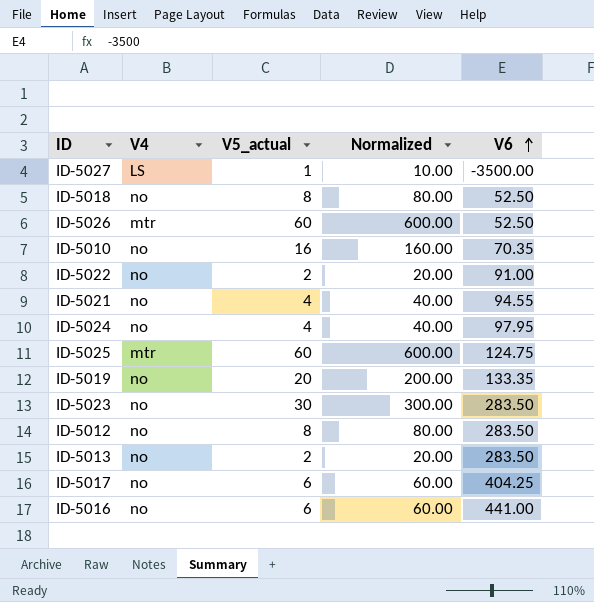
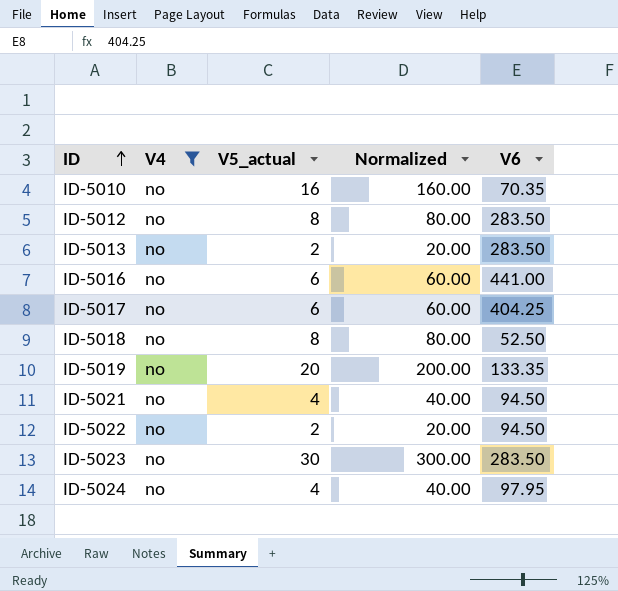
filter: none -> V4 = no
row order: V6 ascending -> ID ascending
ID-5021 | V6: 94.55 -> 94.50
ID-5022 | V6: 91.00 -> 94.50

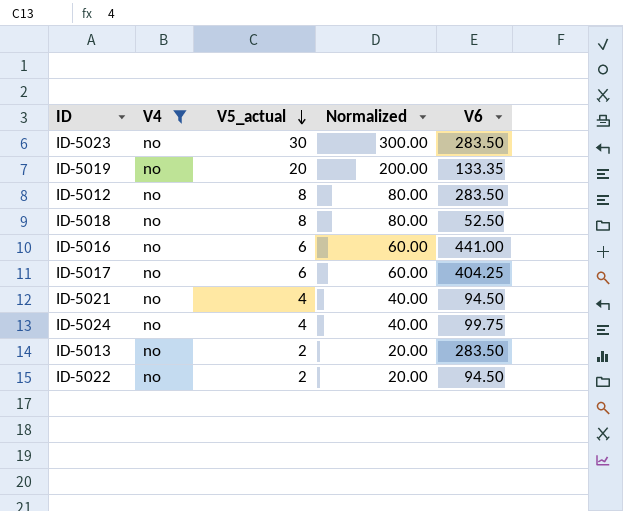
row order: ID ascending -> V5_actual descending
row ID-5010: no | 16 | 160.00 | 70.35 -> none
ID-5024 | V6: 97.95 -> 99.75

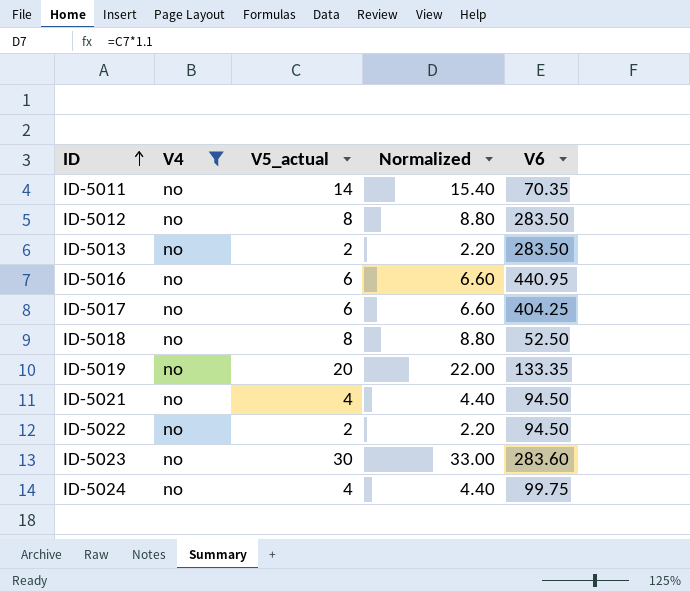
row order: V5_actual descending -> ID ascending
column Normalized | formula: [V5_actual] * 10 -> [V5_actual] * 1.1
row ID-5011: none -> no | 14 | 15.40 | 70.35
ID-5016 | V6: 441.00 -> 440.95
ID-5023 | V6: 283.50 -> 283.60

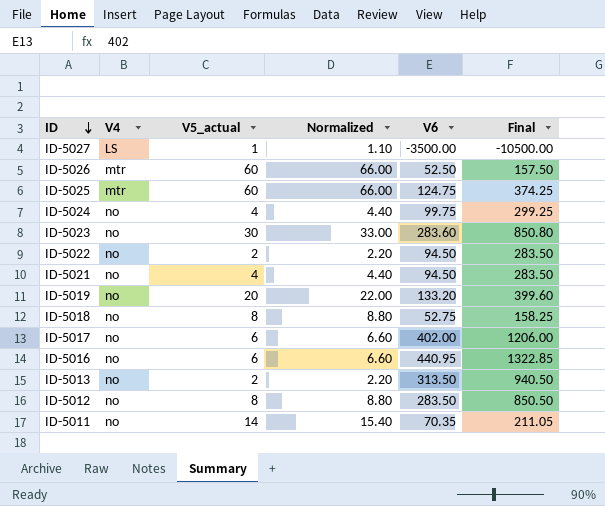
filter: V4 = no -> none
row order: ID ascending -> ID descending
column Final | formula: none -> [V6] * 3
ID-5019 | V6: 133.35 -> 133.20
ID-5018 | V6: 52.50 -> 52.75
ID-5017 | V6: 404.25 -> 402.00
ID-5013 | V6: 283.50 -> 313.50

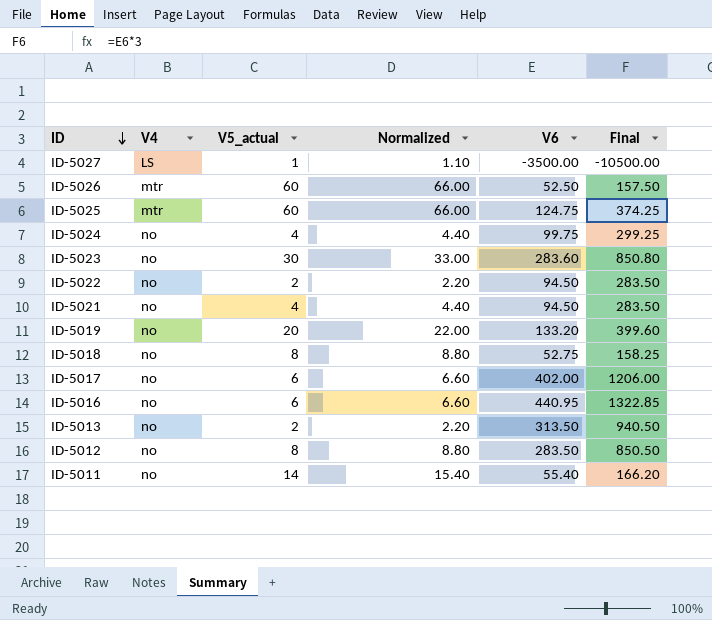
ID-5011 | V6: 70.35 -> 55.40
ID-5011 | Final: 211.05 -> 166.20

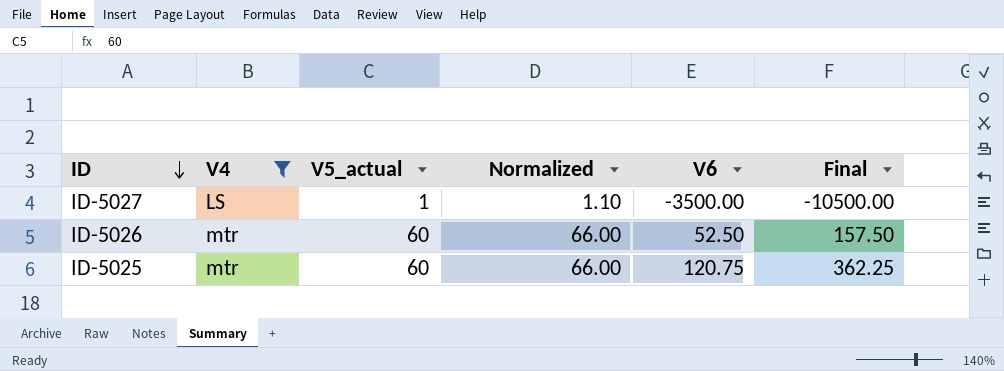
filter: none -> V4 != no
ID-5025 | V6: 124.75 -> 120.75
ID-5025 | Final: 374.25 -> 362.25

